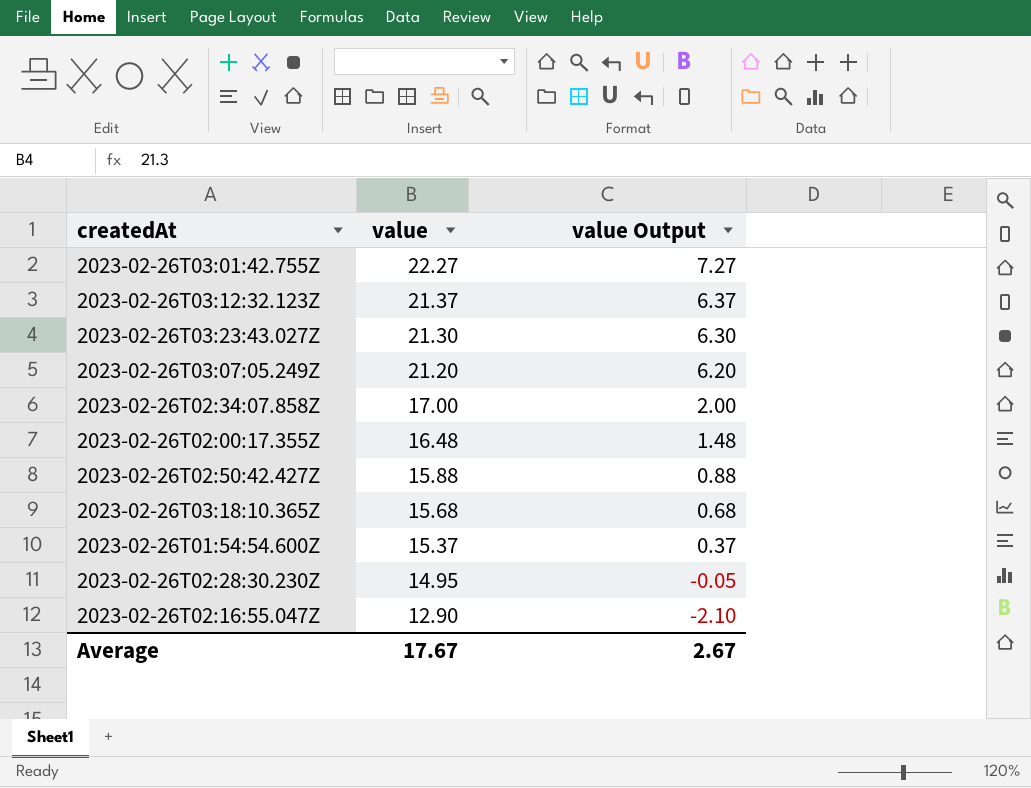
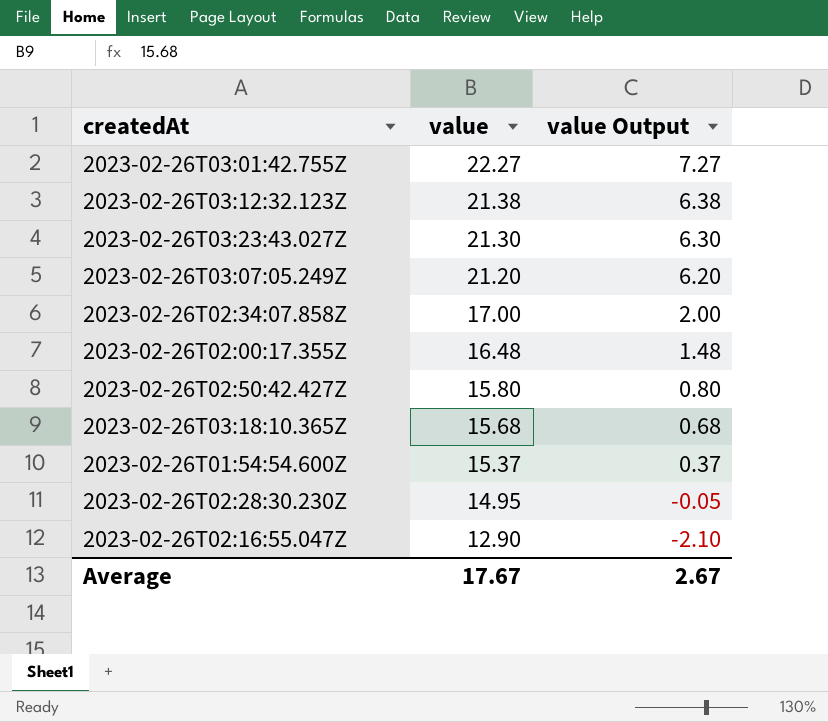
2023-02-26T03:12:32.123Z | value: 21.37 -> 21.38
2023-02-26T03:12:32.123Z | value Output: 6.37 -> 6.38
2023-02-26T02:50:42.427Z | value: 15.88 -> 15.80
2023-02-26T02:50:42.427Z | value Output: 0.88 -> 0.80

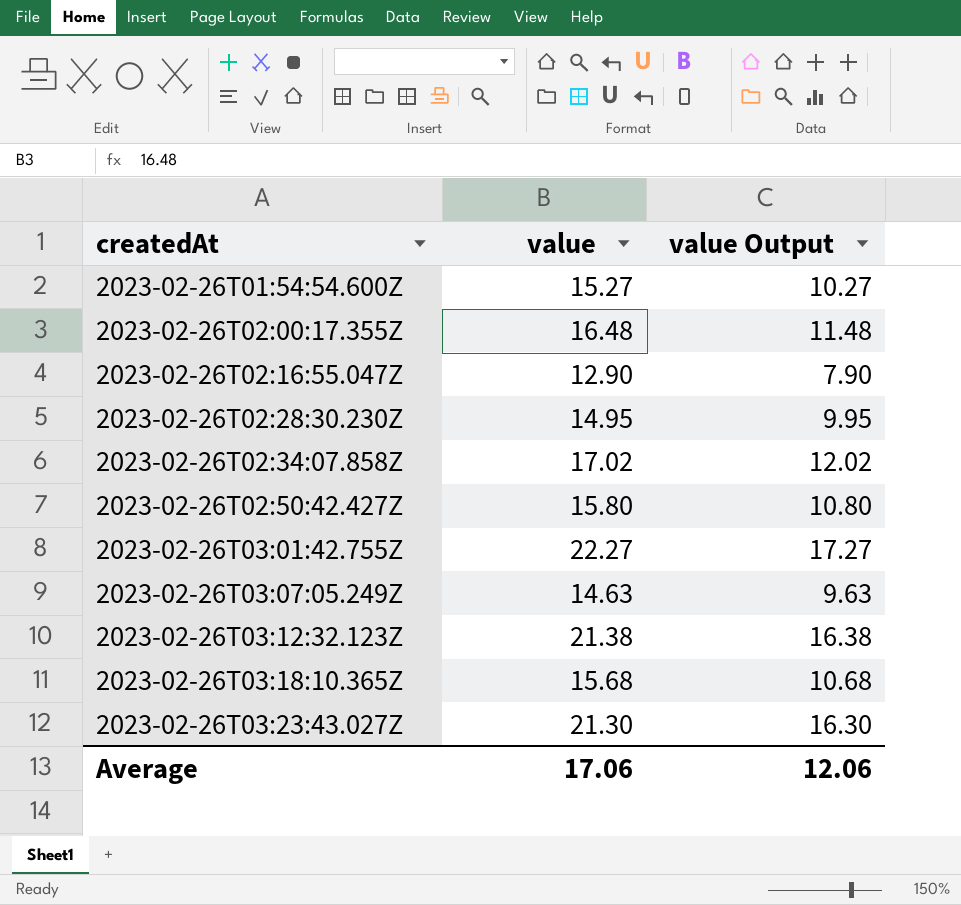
row order: value descending -> createdAt ascending
column value Output | formula: [value] - 15 -> [value] - 5
2023-02-26T01:54:54.600Z | value: 15.37 -> 15.27
2023-02-26T02:34:07.858Z | value: 17.00 -> 17.02
2023-02-26T03:07:05.249Z | value: 21.20 -> 14.63
Average | value: 17.67 -> 17.06
Average | value Output: 2.67 -> 12.06

